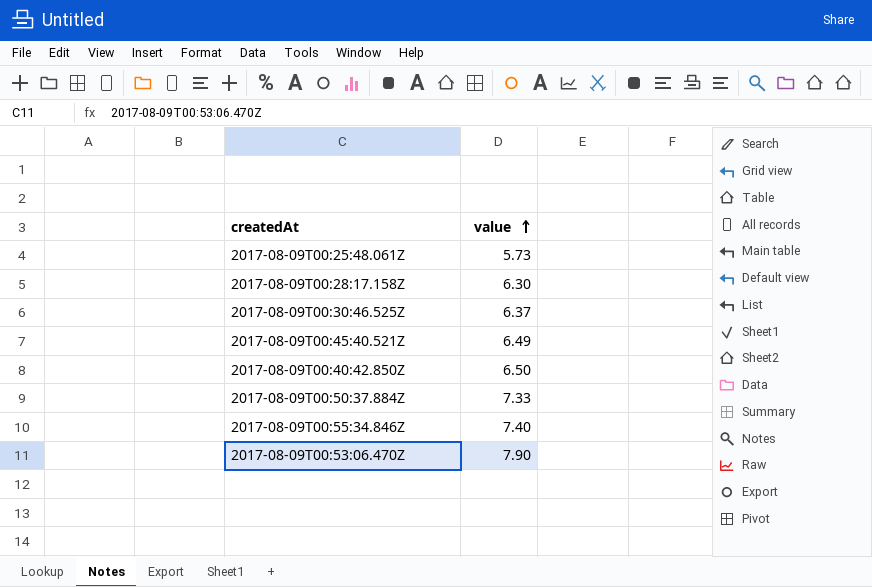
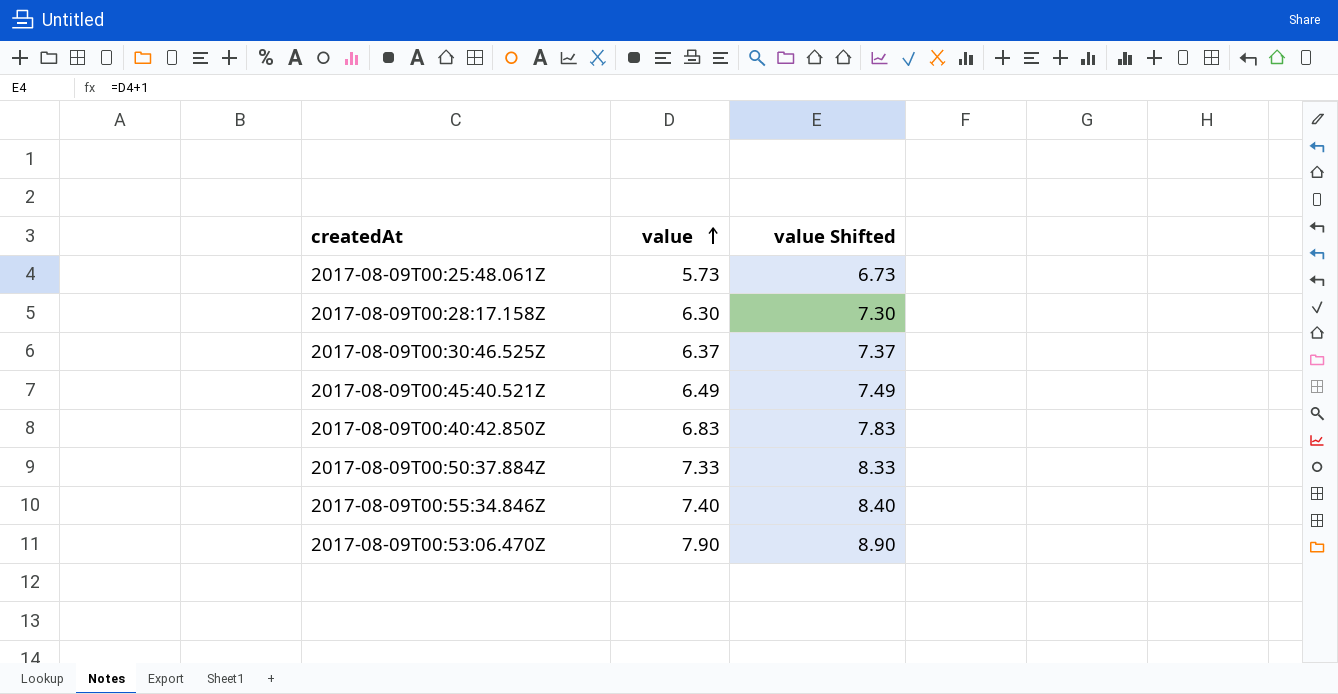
column value Shifted | formula: none -> [value] + 1
2017-08-09T00:40:42.850Z | value: 6.50 -> 6.83

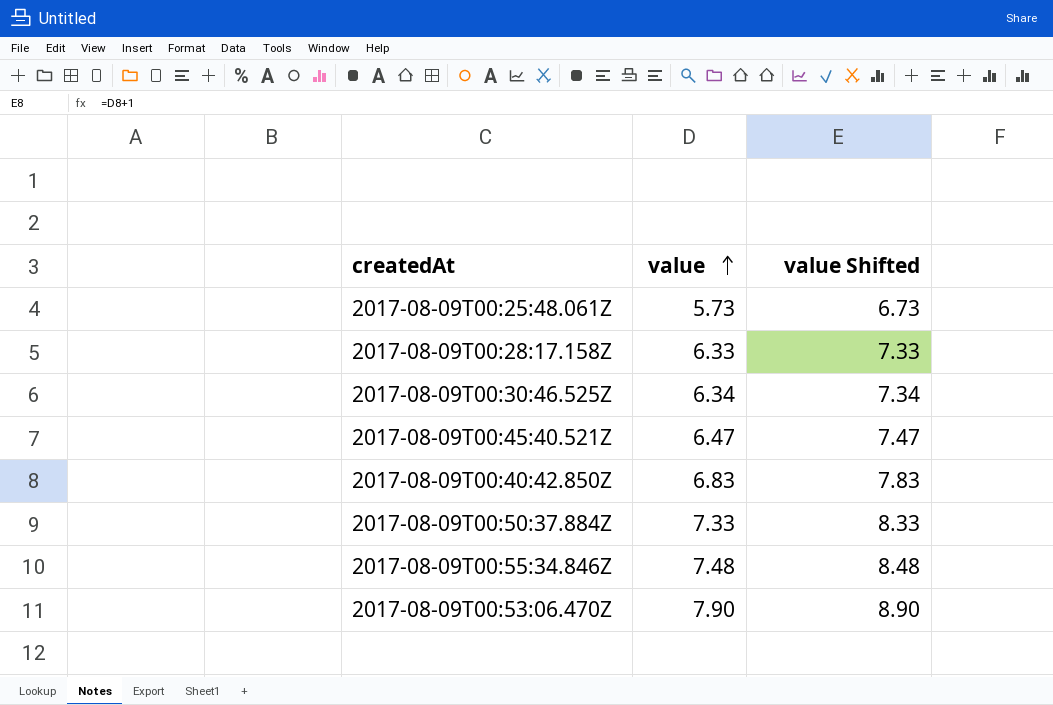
2017-08-09T00:28:17.158Z | value: 6.30 -> 6.33
2017-08-09T00:28:17.158Z | value Shifted: 7.30 -> 7.33
2017-08-09T00:30:46.525Z | value: 6.37 -> 6.34
2017-08-09T00:30:46.525Z | value Shifted: 7.37 -> 7.34
2017-08-09T00:45:40.521Z | value: 6.49 -> 6.47
2017-08-09T00:45:40.521Z | value Shifted: 7.49 -> 7.47
2017-08-09T00:55:34.846Z | value: 7.40 -> 7.48
2017-08-09T00:55:34.846Z | value Shifted: 8.40 -> 8.48

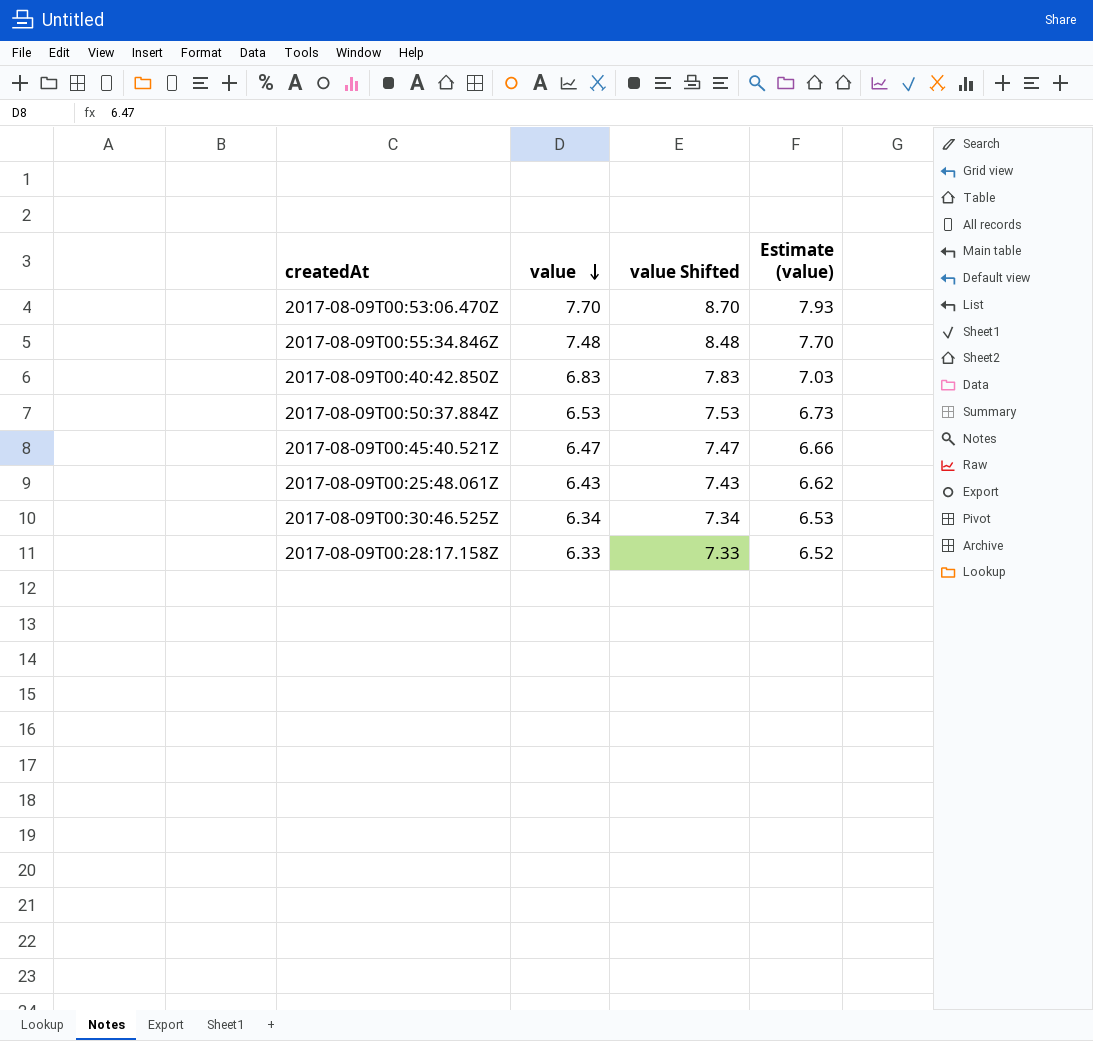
row order: value ascending -> value descending
column Estimate (value) | formula: none -> [value] * 1.03
2017-08-09T00:53:06.470Z | value: 7.90 -> 7.70
2017-08-09T00:53:06.470Z | value Shifted: 8.90 -> 8.70
2017-08-09T00:50:37.884Z | value: 7.33 -> 6.53
2017-08-09T00:50:37.884Z | value Shifted: 8.33 -> 7.53
2017-08-09T00:25:48.061Z | value: 5.73 -> 6.43
2017-08-09T00:25:48.061Z | value Shifted: 6.73 -> 7.43

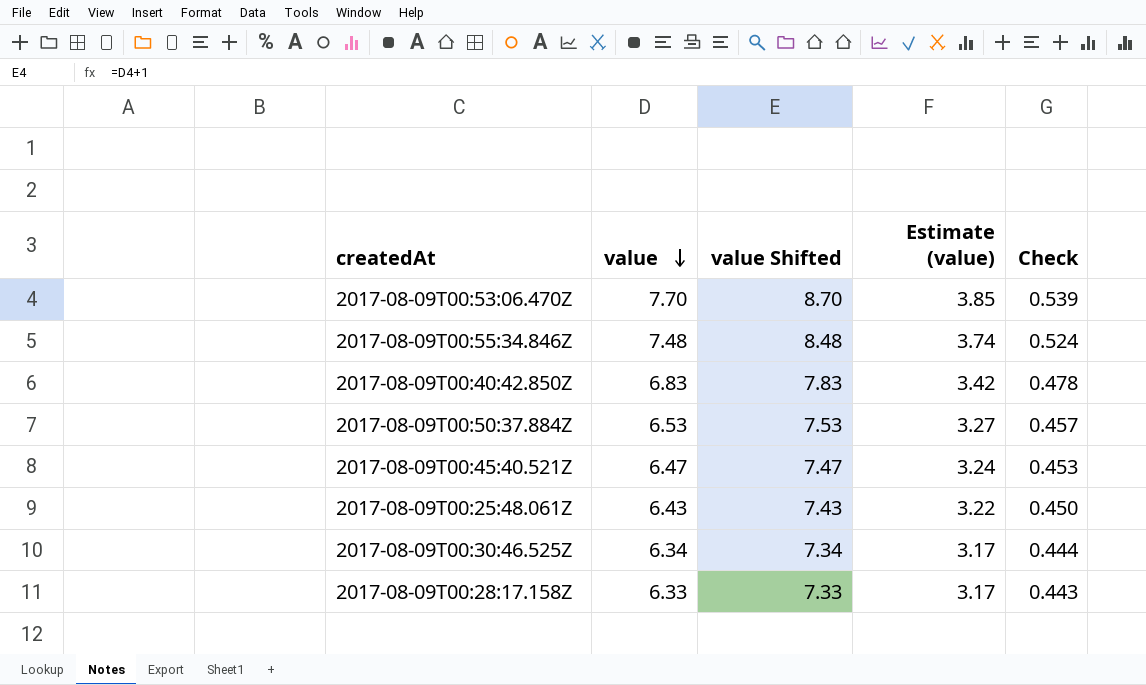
column Estimate (value) | formula: [value] * 1.03 -> [value] * 0.5
column Check | formula: none -> [value] * 0.07

